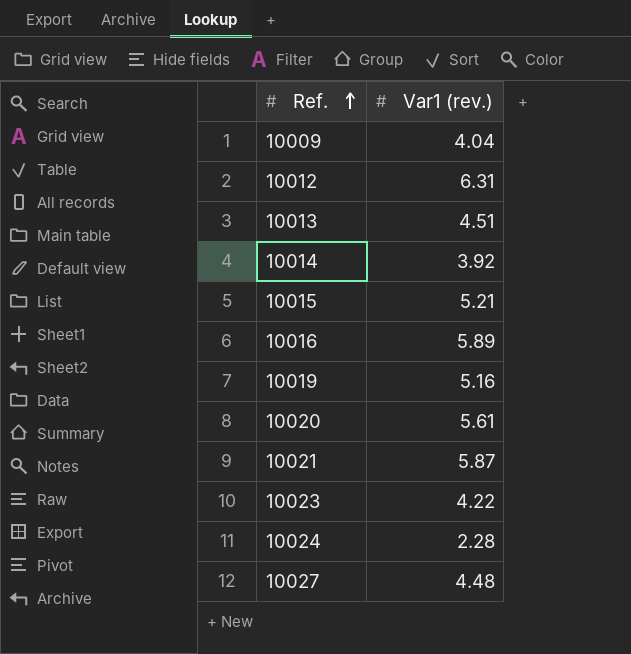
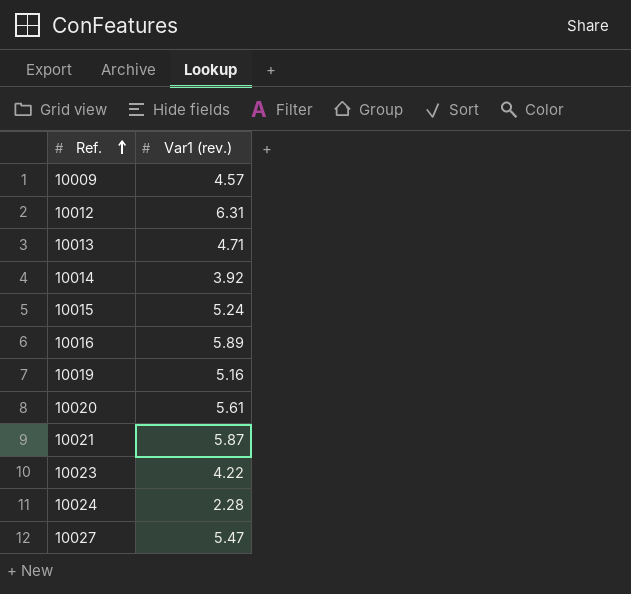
10009 | Var1 (rev.): 4.04 -> 4.57
10013 | Var1 (rev.): 4.51 -> 4.71
10015 | Var1 (rev.): 5.21 -> 5.24
10027 | Var1 (rev.): 4.48 -> 5.47

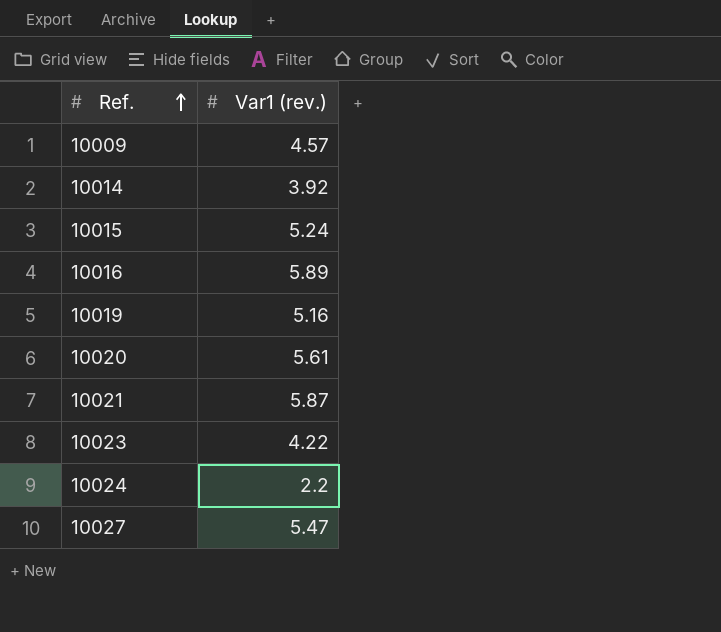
row 10012: 6.31 -> none
row 10013: 4.71 -> none
10024 | Var1 (rev.): 2.28 -> 2.2

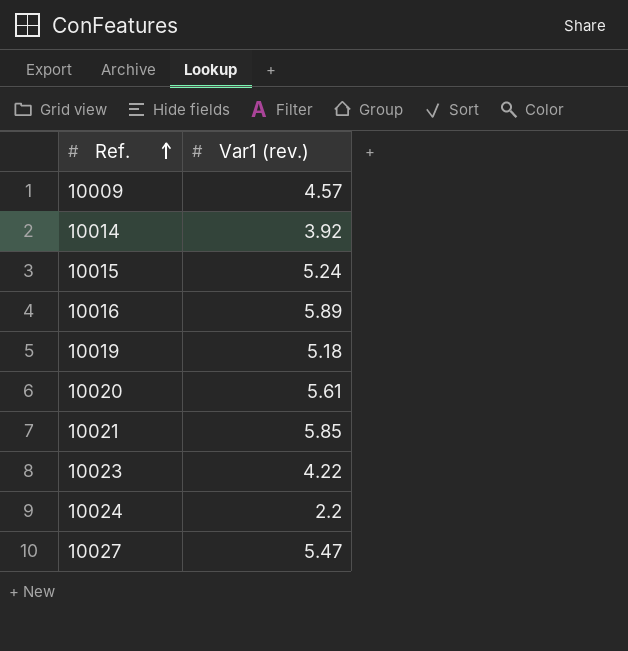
10019 | Var1 (rev.): 5.16 -> 5.18
10021 | Var1 (rev.): 5.87 -> 5.85

